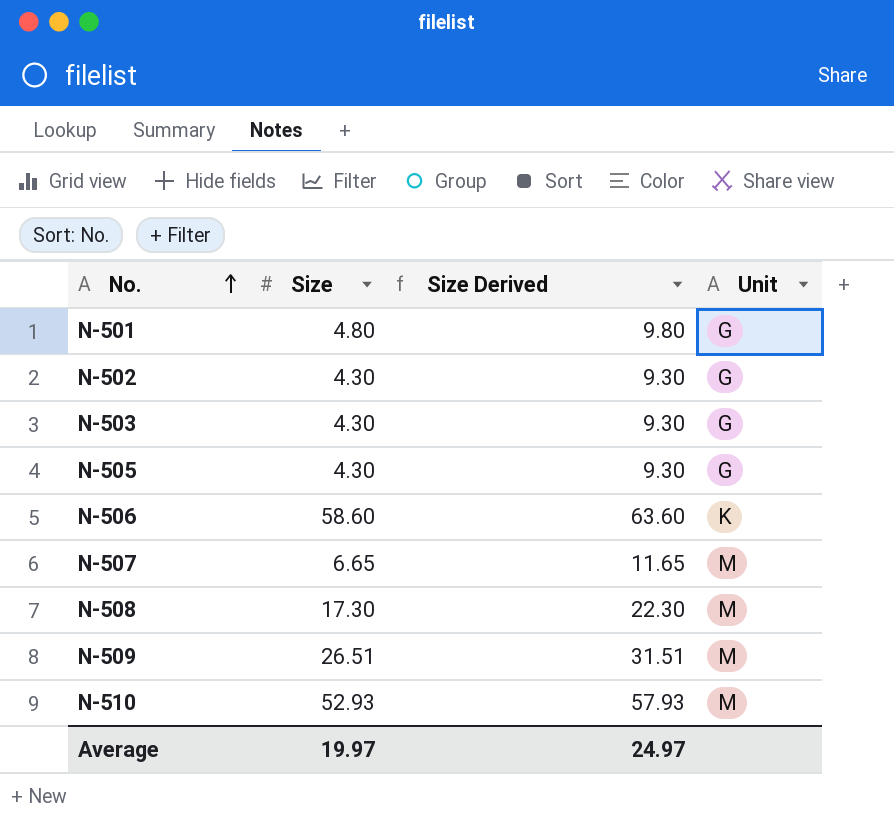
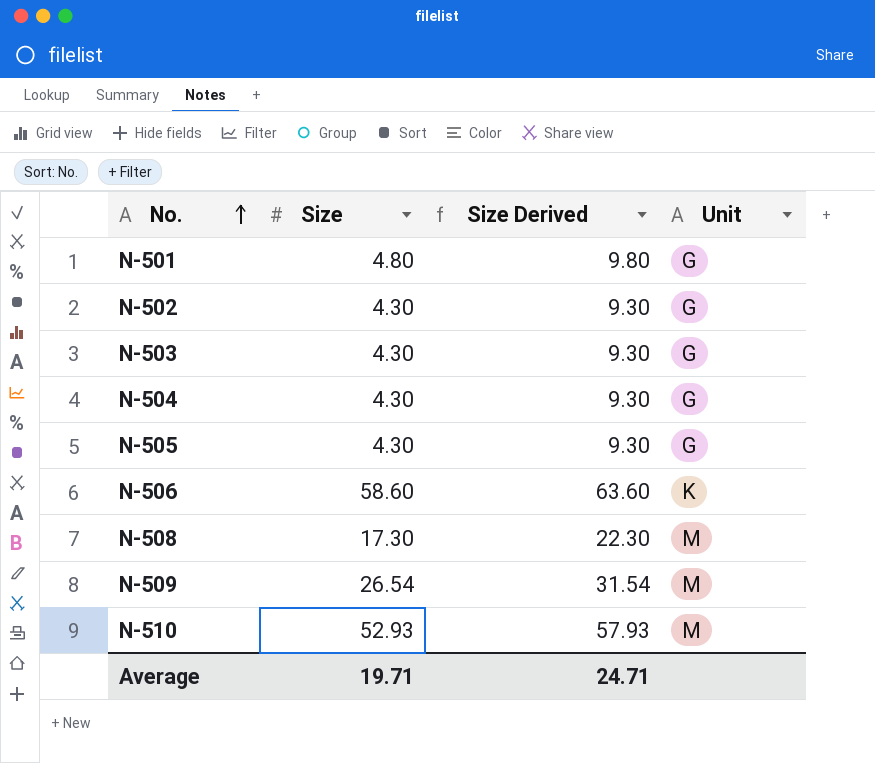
row N-507: 6.65 | 11.65 | M -> none
row N-504: none -> 4.30 | 9.30 | G
N-509 | Size: 26.51 -> 26.54
N-509 | Size Derived: 31.51 -> 31.54
Average | Size: 19.97 -> 19.71
Average | Size Derived: 24.97 -> 24.71

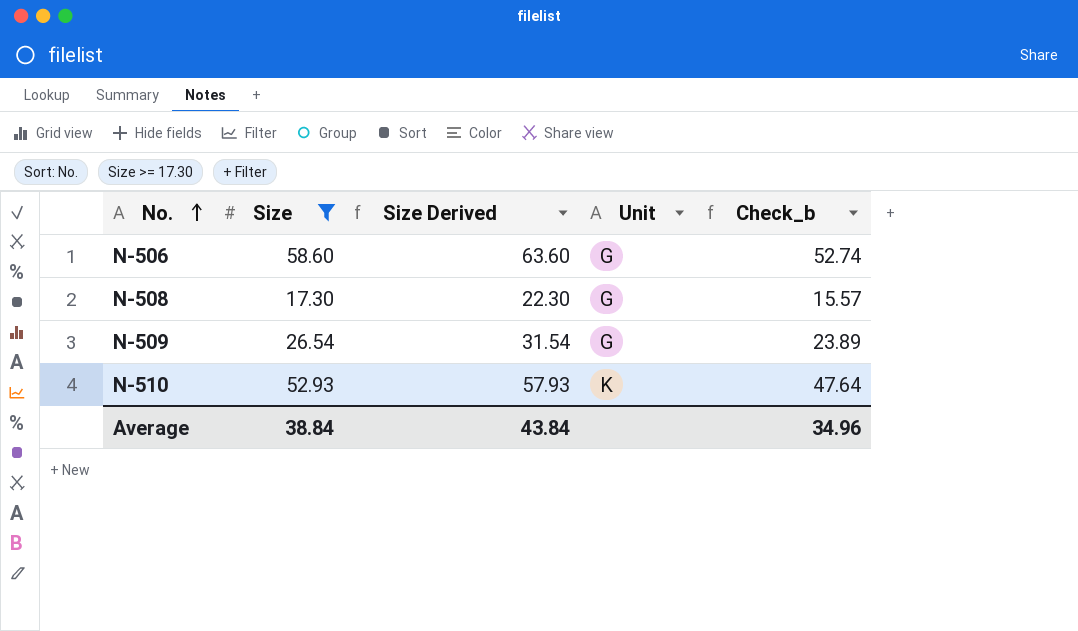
filter: none -> Size >= 17.30
column Check_b | formula: none -> [Size] * 0.9
N-506 | Unit: K -> G
N-508 | Unit: M -> G
N-509 | Unit: M -> G
N-510 | Unit: M -> K
Average | Size: 19.71 -> 38.84
Average | Size Derived: 24.71 -> 43.84

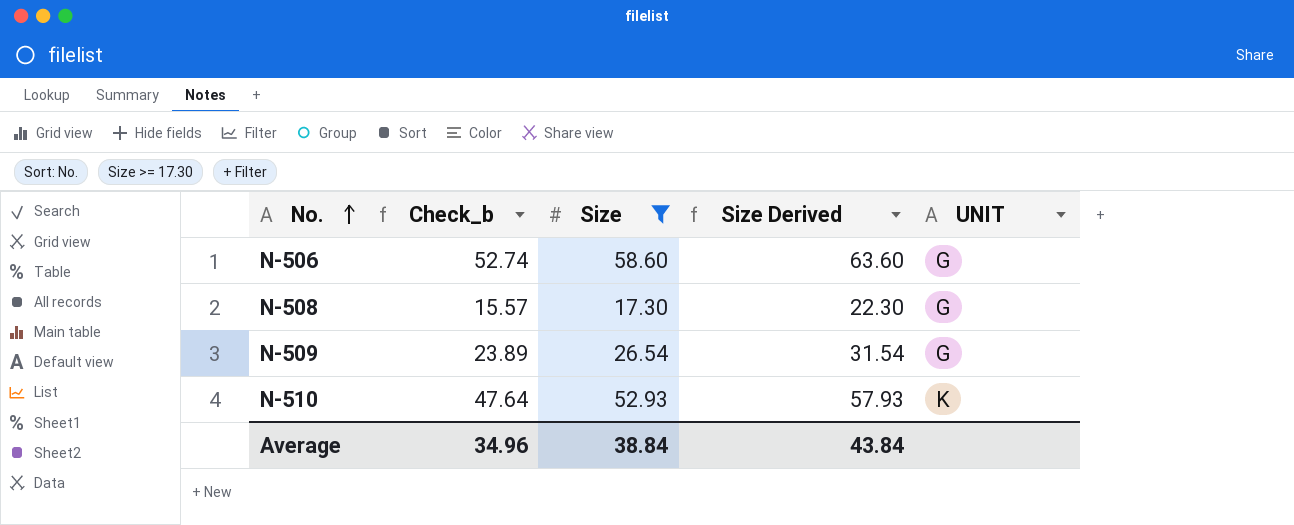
column Check_b | position: 5 -> 2
column name: Unit -> UNIT

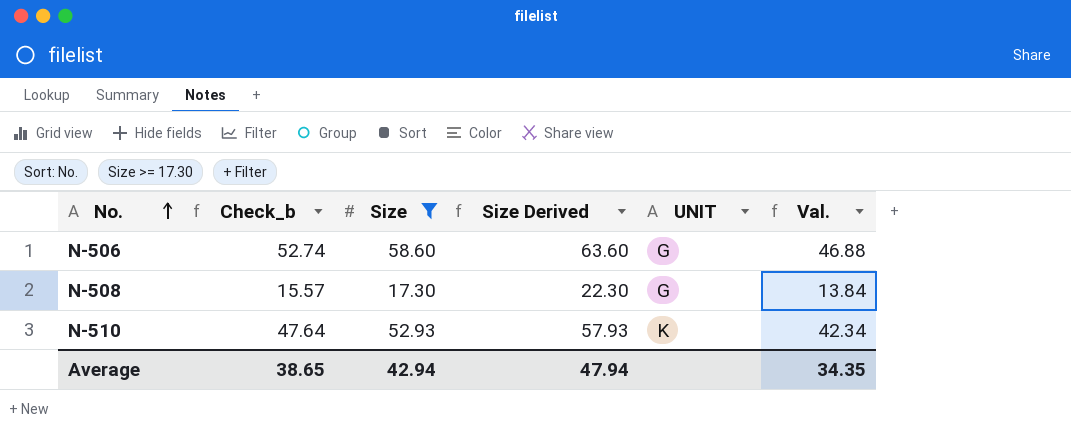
column Val. | formula: none -> [Size] * 0.8
row N-509: 23.89 | 26.54 | 31.54 | G -> none
Average | Check_b: 34.96 -> 38.65
Average | Size: 38.84 -> 42.94
Average | Size Derived: 43.84 -> 47.94

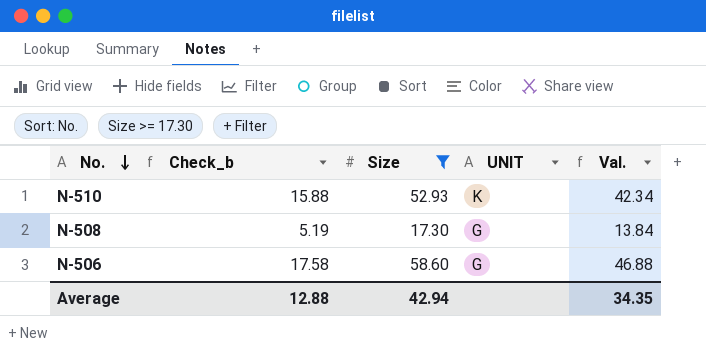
row order: No. ascending -> No. descending
column Size Derived | formula: [Size] + 5 -> none
column Check_b | formula: [Size] * 0.9 -> [Size] * 0.3
Average | Check_b: 38.65 -> 12.88

